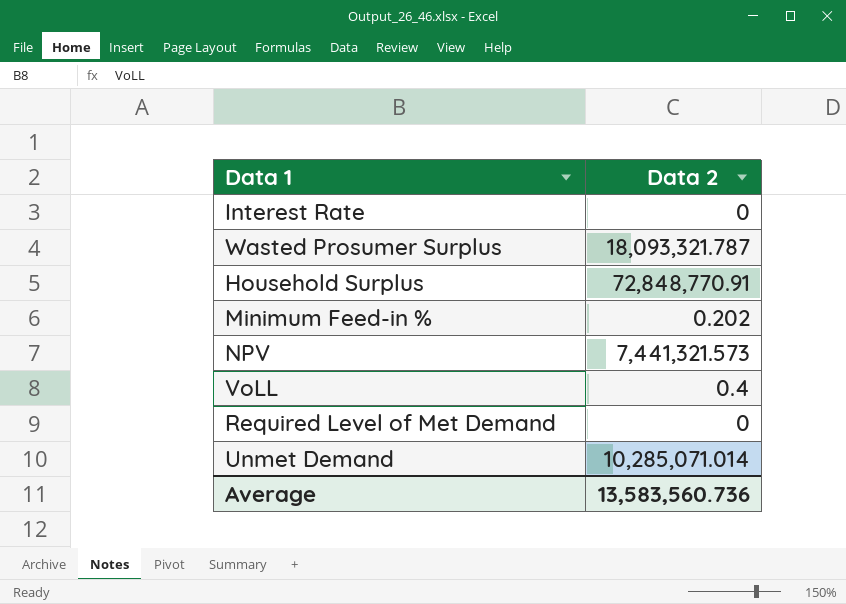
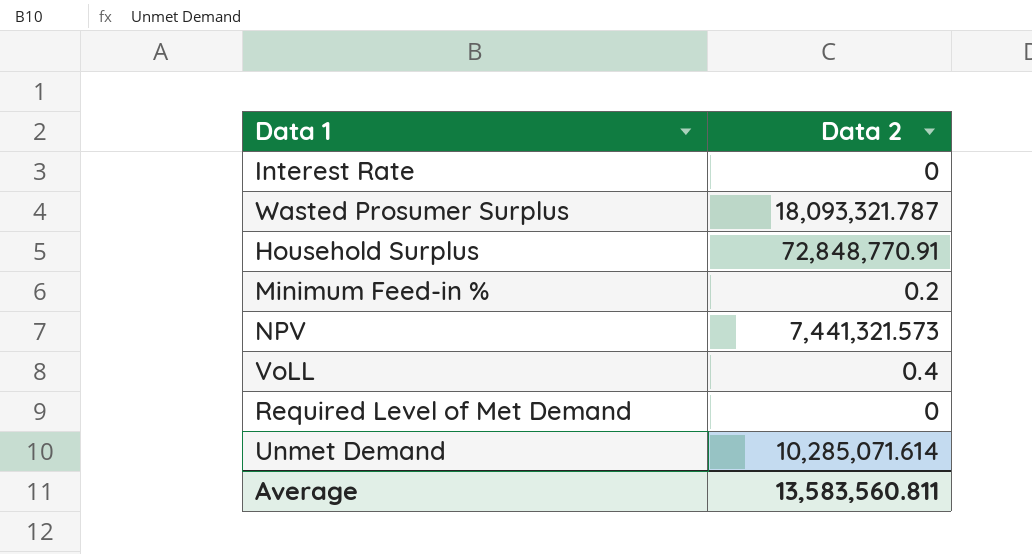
Minimum Feed-in % | Data 2: 0.202 -> 0.2
Unmet Demand | Data 2: 10,285,071.014 -> 10,285,071.614
Average | Data 2: 13,583,560.736 -> 13,583,560.811

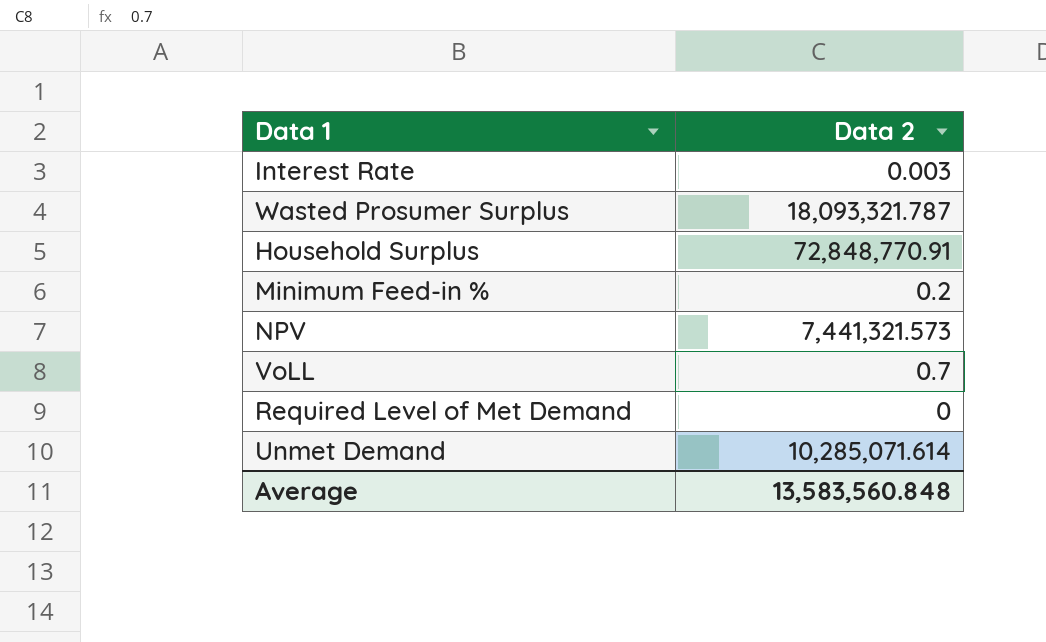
Interest Rate | Data 2: 0 -> 0.003
VoLL | Data 2: 0.4 -> 0.7
Average | Data 2: 13,583,560.811 -> 13,583,560.848

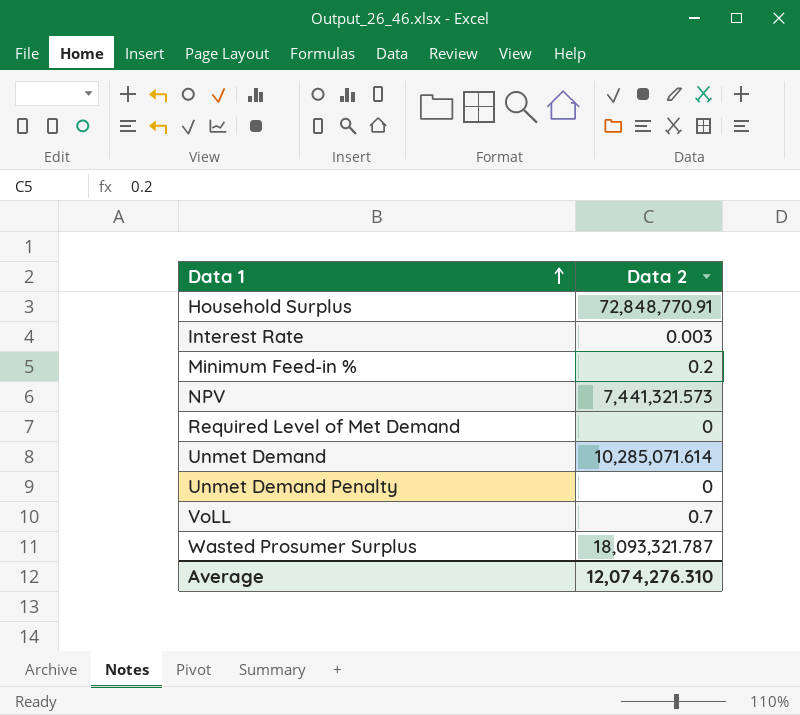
row order: none -> Data 1 ascending
row Unmet Demand Penalty: none -> 0
Average | Data 2: 13,583,560.848 -> 12,074,276.310

